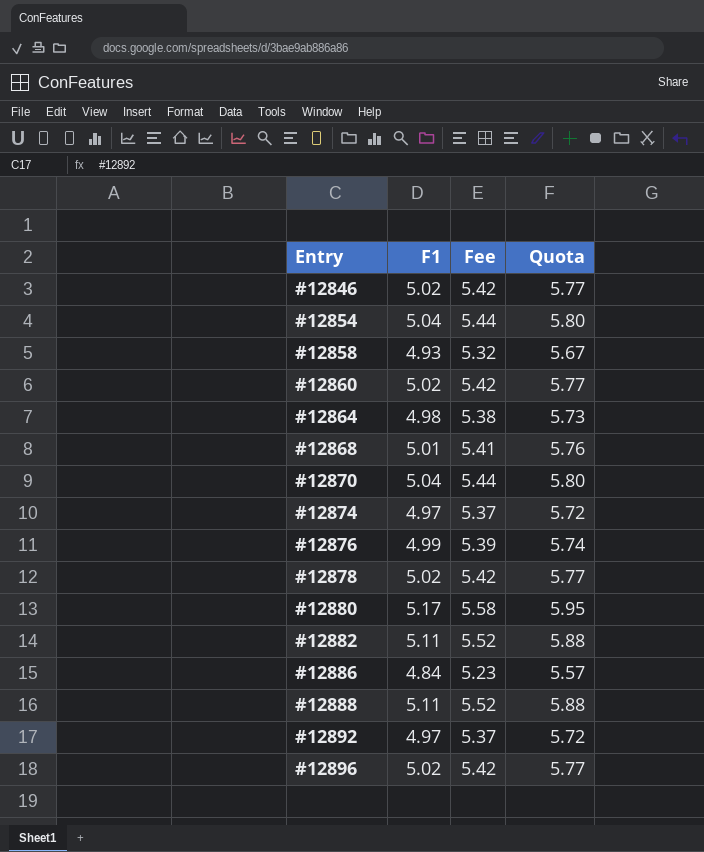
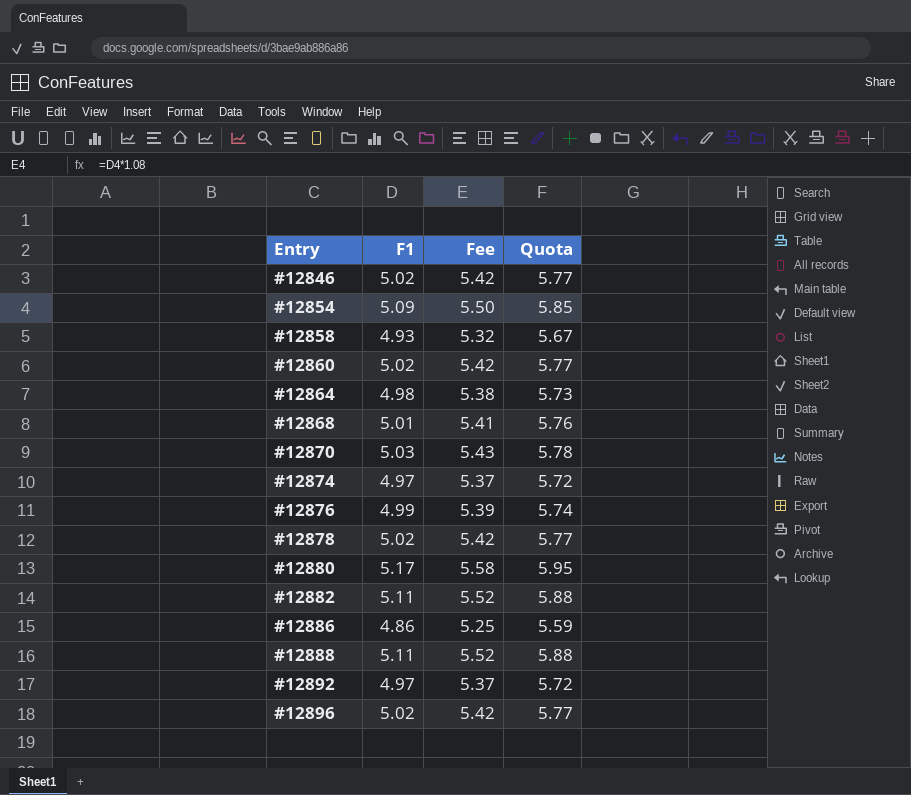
#12854 | F1: 5.04 -> 5.09
#12854 | Fee: 5.44 -> 5.50
#12854 | Quota: 5.80 -> 5.85
#12870 | F1: 5.04 -> 5.03
#12870 | Fee: 5.44 -> 5.43
#12870 | Quota: 5.80 -> 5.78
#12886 | F1: 4.84 -> 4.86
#12886 | Fee: 5.23 -> 5.25
#12886 | Quota: 5.57 -> 5.59

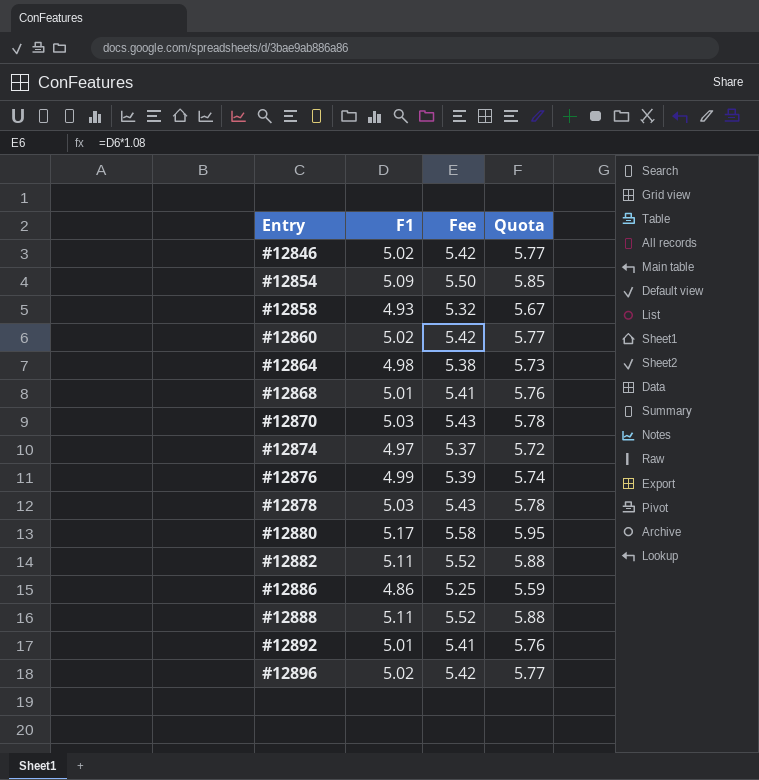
#12878 | F1: 5.02 -> 5.03
#12878 | Fee: 5.42 -> 5.43
#12878 | Quota: 5.77 -> 5.78
#12892 | F1: 4.97 -> 5.01
#12892 | Fee: 5.37 -> 5.41
#12892 | Quota: 5.72 -> 5.76

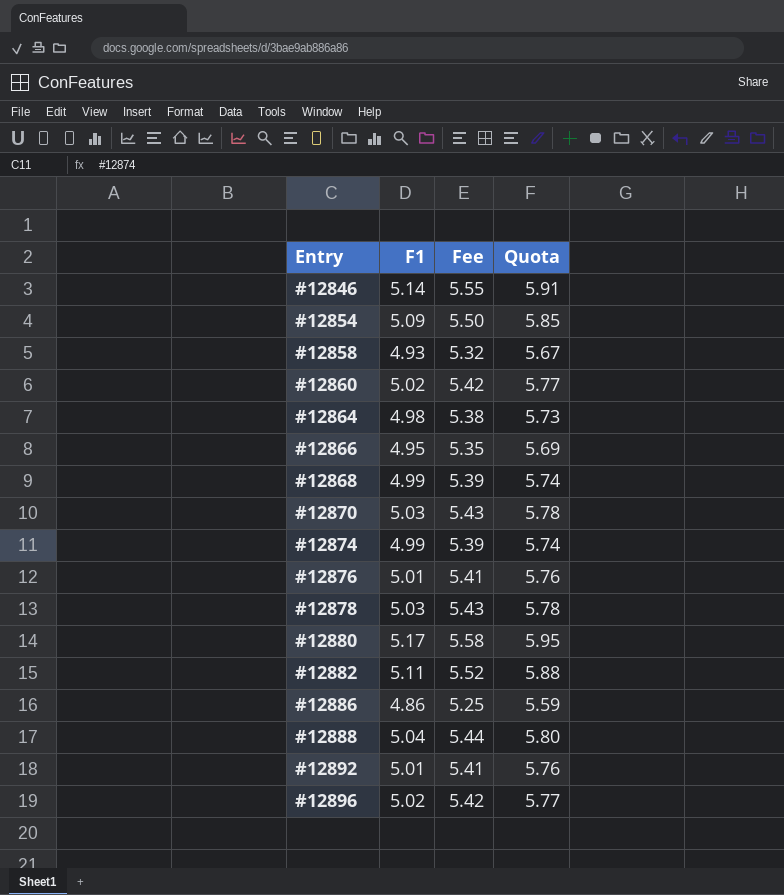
#12846 | F1: 5.02 -> 5.14
#12846 | Fee: 5.42 -> 5.55
#12846 | Quota: 5.77 -> 5.91
row #12866: none -> 4.95 | 5.35 | 5.69
#12868 | F1: 5.01 -> 4.99
#12868 | Fee: 5.41 -> 5.39
#12868 | Quota: 5.76 -> 5.74
#12874 | F1: 4.97 -> 4.99
#12874 | Fee: 5.37 -> 5.39
#12874 | Quota: 5.72 -> 5.74
#12876 | F1: 4.99 -> 5.01
#12876 | Fee: 5.39 -> 5.41
#12876 | Quota: 5.74 -> 5.76
#12888 | F1: 5.11 -> 5.04
#12888 | Fee: 5.52 -> 5.44
#12888 | Quota: 5.88 -> 5.80

